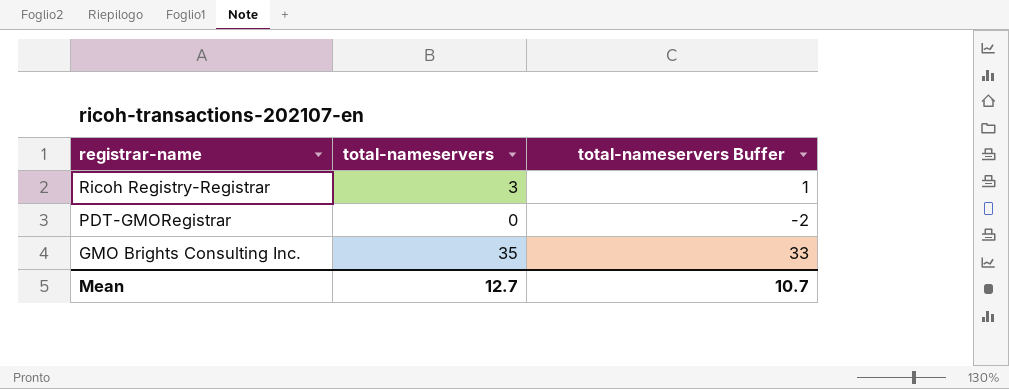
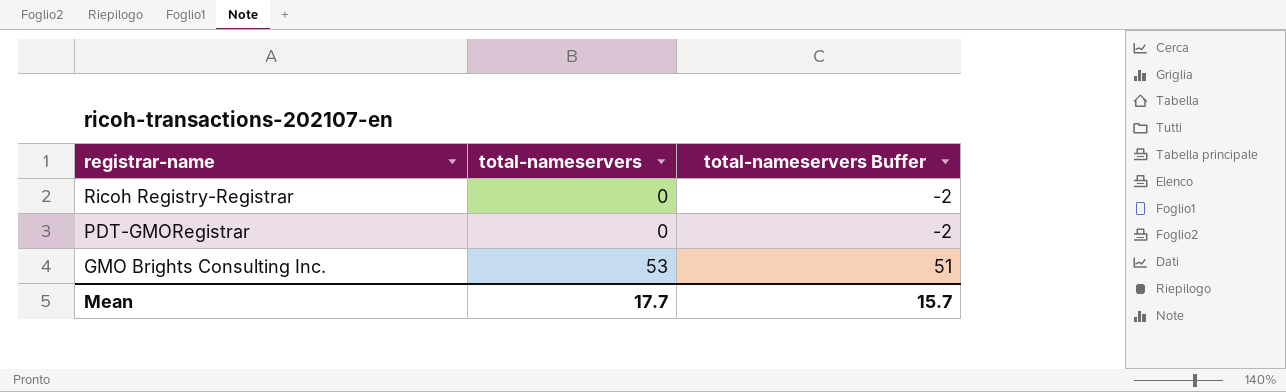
Ricoh Registry-Registrar | total-nameservers: 3 -> 0
Ricoh Registry-Registrar | total-nameservers Buffer: 1 -> -2
GMO Brights Consulting Inc. | total-nameservers: 35 -> 53
GMO Brights Consulting Inc. | total-nameservers Buffer: 33 -> 51
Mean | total-nameservers: 12.7 -> 17.7
Mean | total-nameservers Buffer: 10.7 -> 15.7

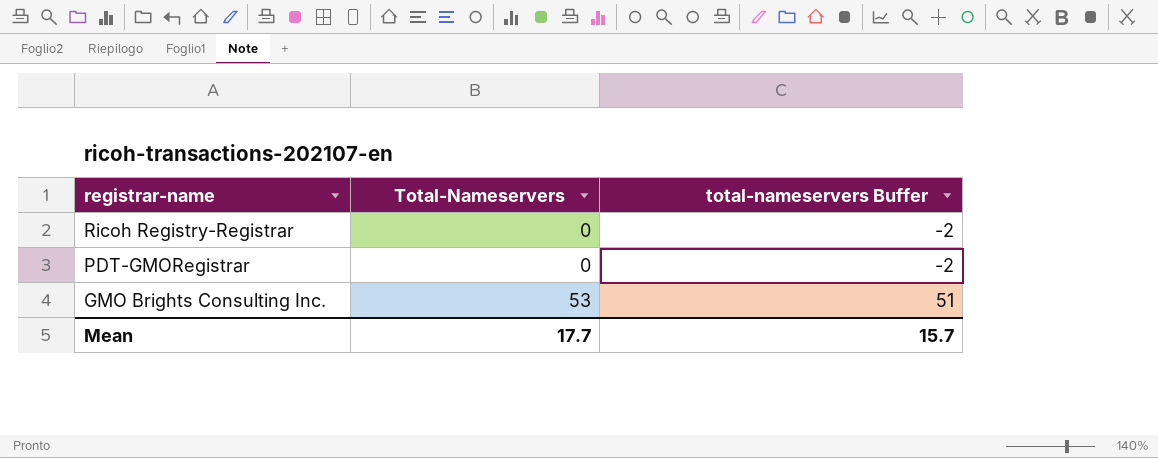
column name: total-nameservers -> Total-Nameservers

